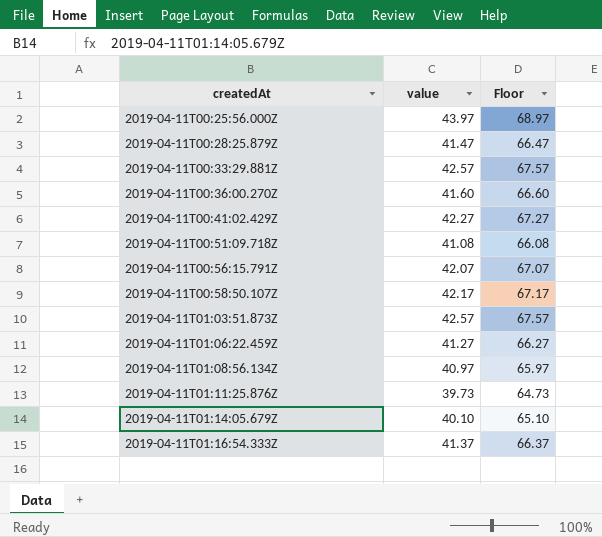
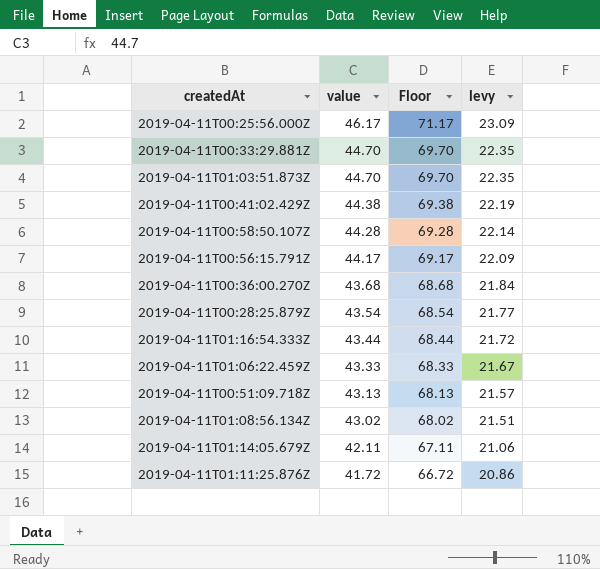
row order: createdAt ascending -> value descending
column levy | formula: none -> [value] * 0.5
2019-04-11T00:25:56.000Z | value: 43.97 -> 46.17
2019-04-11T00:25:56.000Z | Floor: 68.97 -> 71.17
2019-04-11T00:33:29.881Z | value: 42.57 -> 44.70
2019-04-11T00:33:29.881Z | Floor: 67.57 -> 69.70
2019-04-11T01:03:51.873Z | value: 42.57 -> 44.70
2019-04-11T01:03:51.873Z | Floor: 67.57 -> 69.70
2019-04-11T00:41:02.429Z | value: 42.27 -> 44.38
2019-04-11T00:41:02.429Z | Floor: 67.27 -> 69.38
2019-04-11T00:58:50.107Z | value: 42.17 -> 44.28
2019-04-11T00:58:50.107Z | Floor: 67.17 -> 69.28
2019-04-11T00:56:15.791Z | value: 42.07 -> 44.17
2019-04-11T00:56:15.791Z | Floor: 67.07 -> 69.17
2019-04-11T00:36:00.270Z | value: 41.60 -> 43.68
2019-04-11T00:36:00.270Z | Floor: 66.60 -> 68.68
2019-04-11T00:28:25.879Z | value: 41.47 -> 43.54
2019-04-11T00:28:25.879Z | Floor: 66.47 -> 68.54
2019-04-11T01:16:54.333Z | value: 41.37 -> 43.44
2019-04-11T01:16:54.333Z | Floor: 66.37 -> 68.44
2019-04-11T01:06:22.459Z | value: 41.27 -> 43.33
2019-04-11T01:06:22.459Z | Floor: 66.27 -> 68.33
2019-04-11T00:51:09.718Z | value: 41.08 -> 43.13
2019-04-11T00:51:09.718Z | Floor: 66.08 -> 68.13
2019-04-11T01:08:56.134Z | value: 40.97 -> 43.02
2019-04-11T01:08:56.134Z | Floor: 65.97 -> 68.02
2019-04-11T01:14:05.679Z | value: 40.10 -> 42.11
2019-04-11T01:14:05.679Z | Floor: 65.10 -> 67.11
2019-04-11T01:11:25.876Z | value: 39.73 -> 41.72
2019-04-11T01:11:25.876Z | Floor: 64.73 -> 66.72

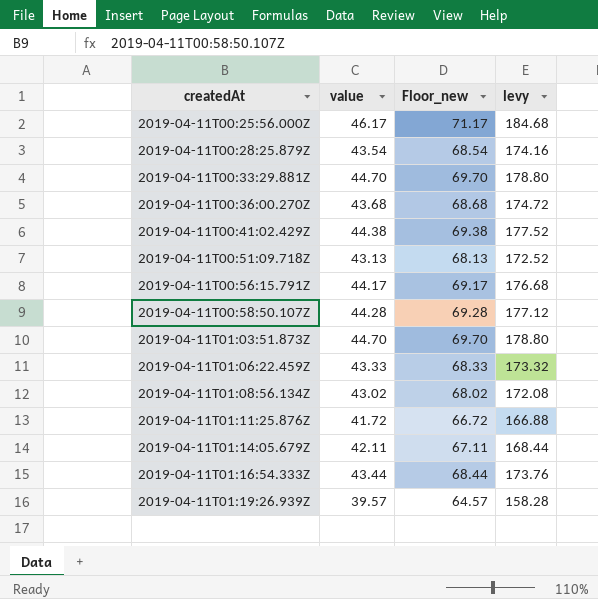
row order: value descending -> createdAt ascending
column name: Floor -> Floor_new
column levy | formula: [value] * 0.5 -> [value] * 4
row 2019-04-11T01:19:26.939Z: none -> 39.57 | 64.57 | 158.28

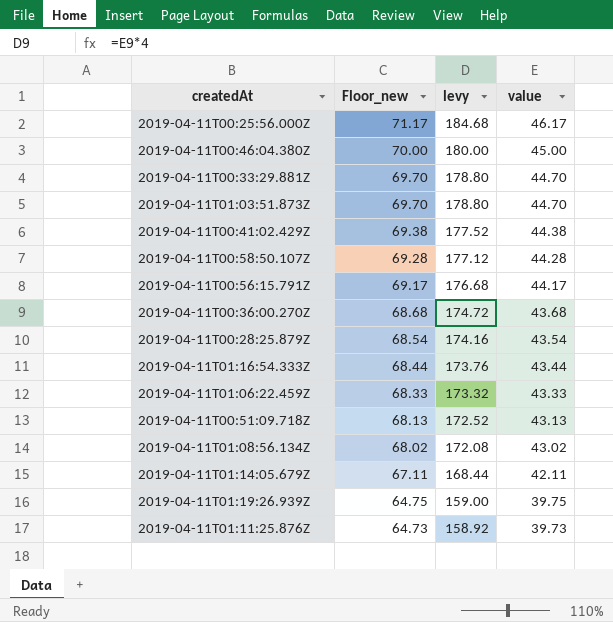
row order: createdAt ascending -> Floor_new descending
column value | position: 2 -> 4
row 2019-04-11T00:46:04.380Z: none -> 70.00 | 180.00 | 45.00
2019-04-11T01:19:26.939Z | Floor_new: 64.57 -> 64.75
2019-04-11T01:19:26.939Z | levy: 158.28 -> 159.00
2019-04-11T01:19:26.939Z | value: 39.57 -> 39.75
2019-04-11T01:11:25.876Z | Floor_new: 66.72 -> 64.73
2019-04-11T01:11:25.876Z | levy: 166.88 -> 158.92
2019-04-11T01:11:25.876Z | value: 41.72 -> 39.73

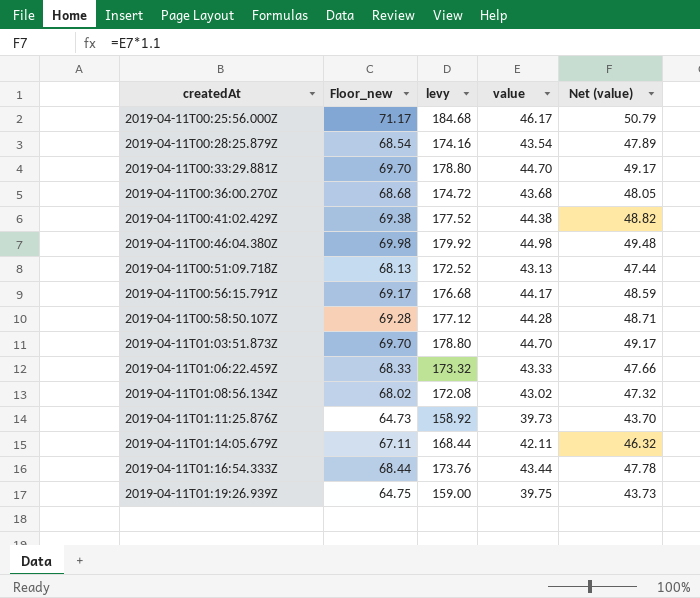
row order: Floor_new descending -> createdAt ascending
column Net (value) | formula: none -> [value] * 1.1
2019-04-11T00:46:04.380Z | Floor_new: 70.00 -> 69.98
2019-04-11T00:46:04.380Z | levy: 180.00 -> 179.92
2019-04-11T00:46:04.380Z | value: 45.00 -> 44.98

